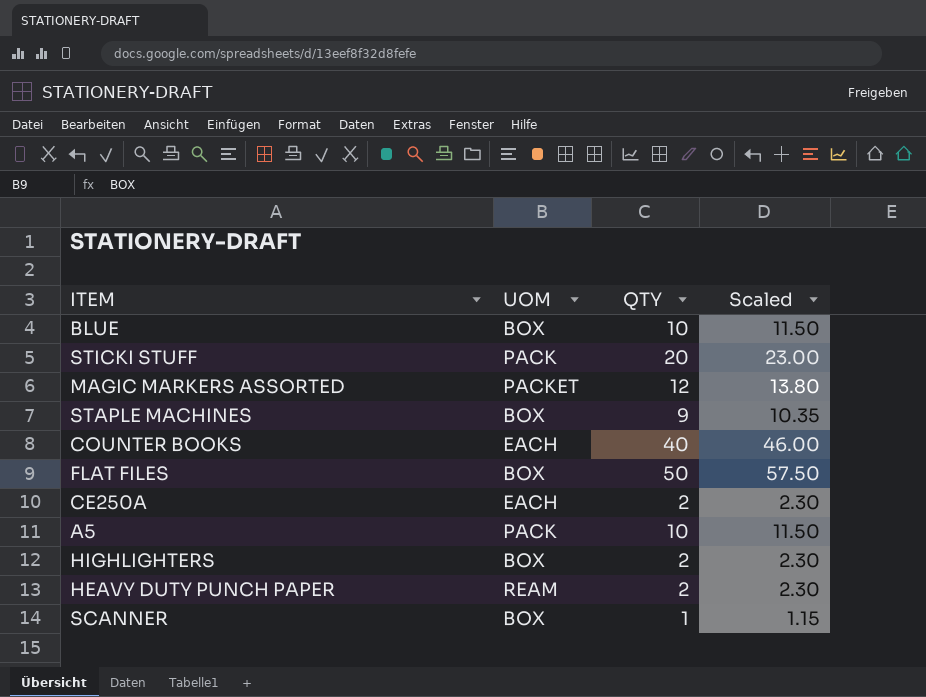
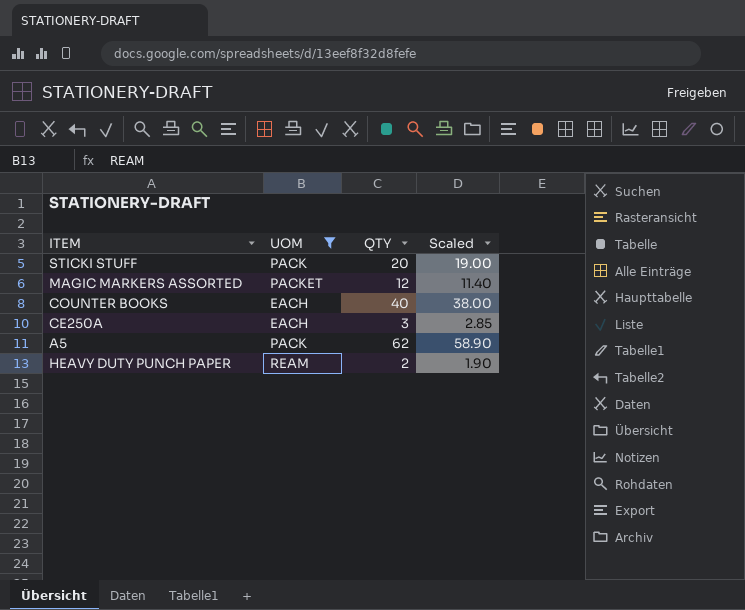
filter: none -> UOM != BOX
column Scaled | formula: [QTY] * 1.15 -> [QTY] * 0.95
CE250A | QTY: 2 -> 3
A5 | QTY: 10 -> 62

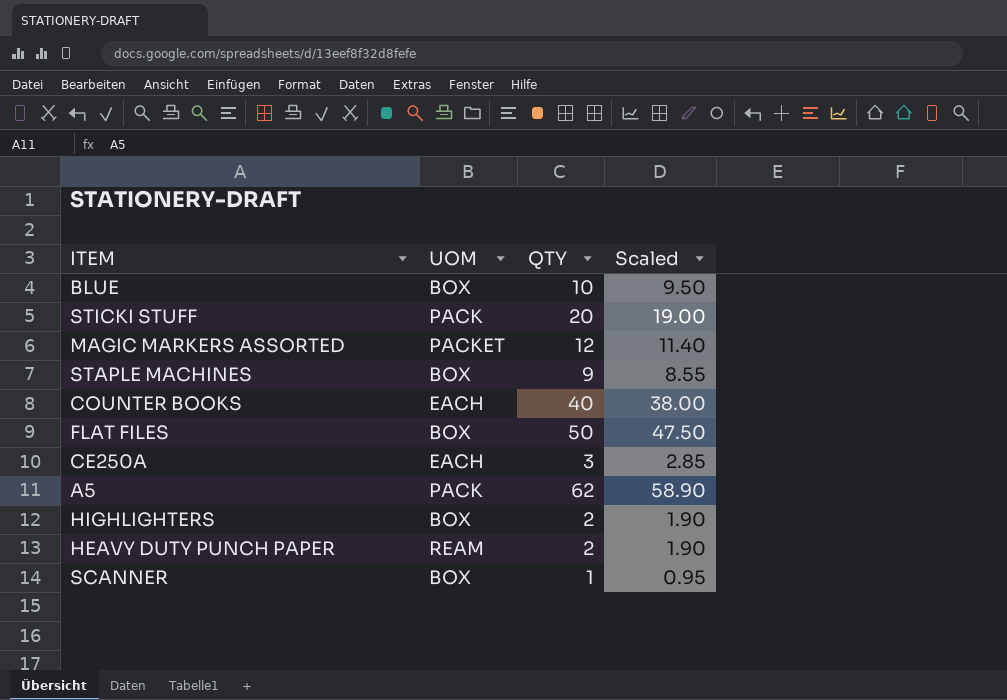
filter: UOM != BOX -> none

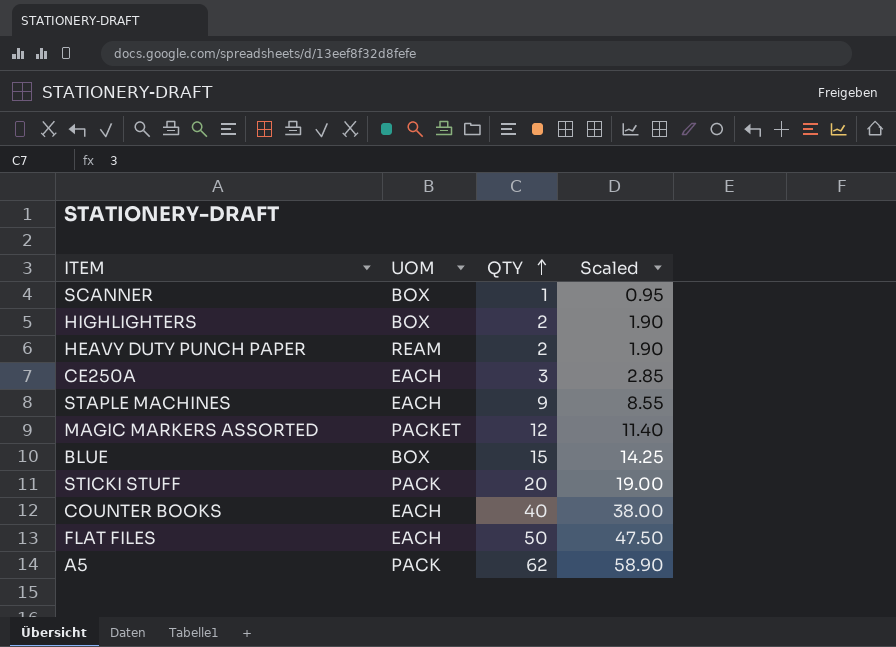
row order: none -> QTY ascending
STAPLE MACHINES | UOM: BOX -> EACH
BLUE | QTY: 10 -> 15
BLUE | Scaled: 9.50 -> 14.25
FLAT FILES | UOM: BOX -> EACH

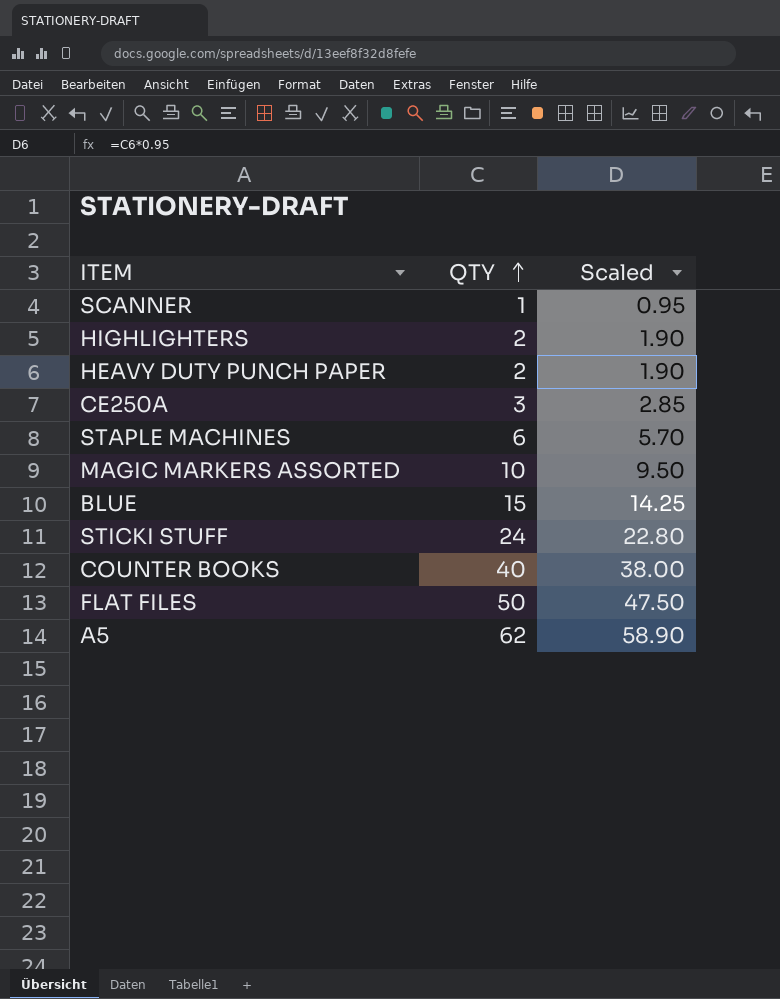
column UOM | position: 2 -> none
STAPLE MACHINES | QTY: 9 -> 6
STAPLE MACHINES | Scaled: 8.55 -> 5.70
MAGIC MARKERS ASSORTED | QTY: 12 -> 10
MAGIC MARKERS ASSORTED | Scaled: 11.40 -> 9.50
STICKI STUFF | QTY: 20 -> 24
STICKI STUFF | Scaled: 19.00 -> 22.80

